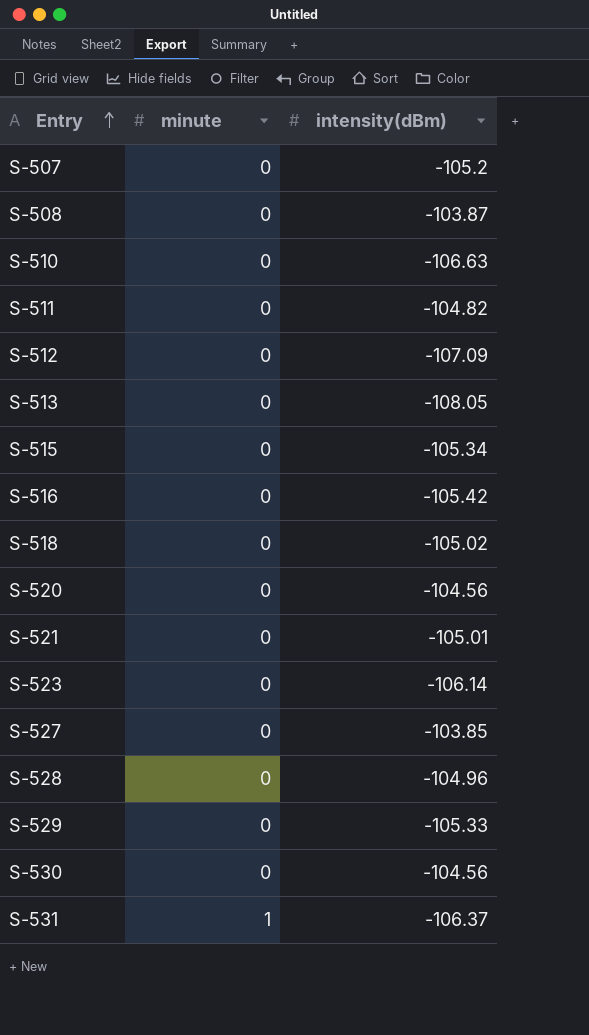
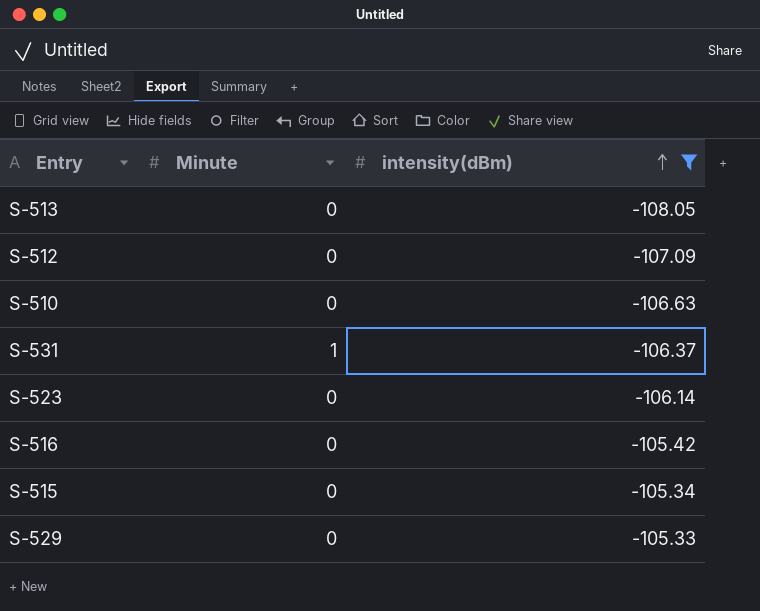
filter: none -> intensity(dBm) <= -105.33
row order: Entry ascending -> intensity(dBm) ascending
column name: minute -> Minute

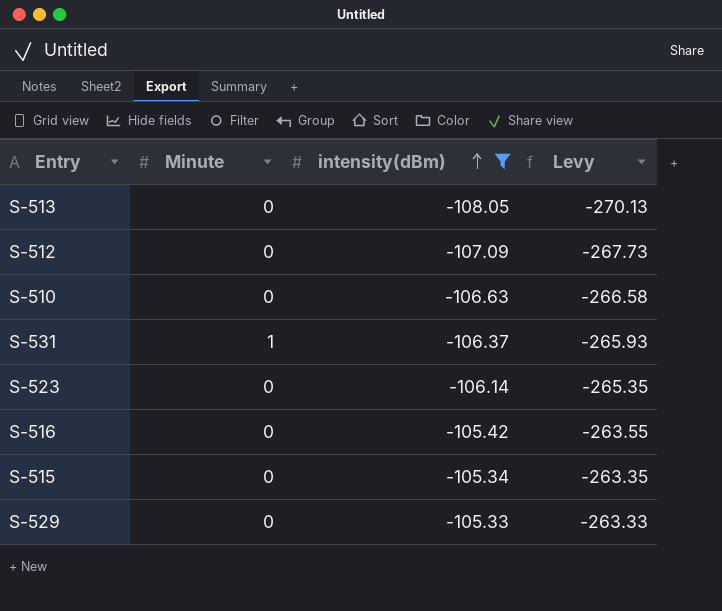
column Levy | formula: none -> [intensity(dBm)] * 2.5

